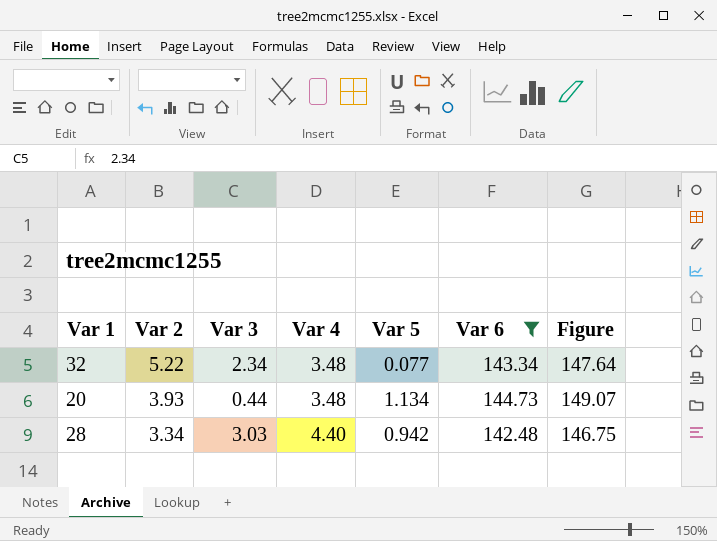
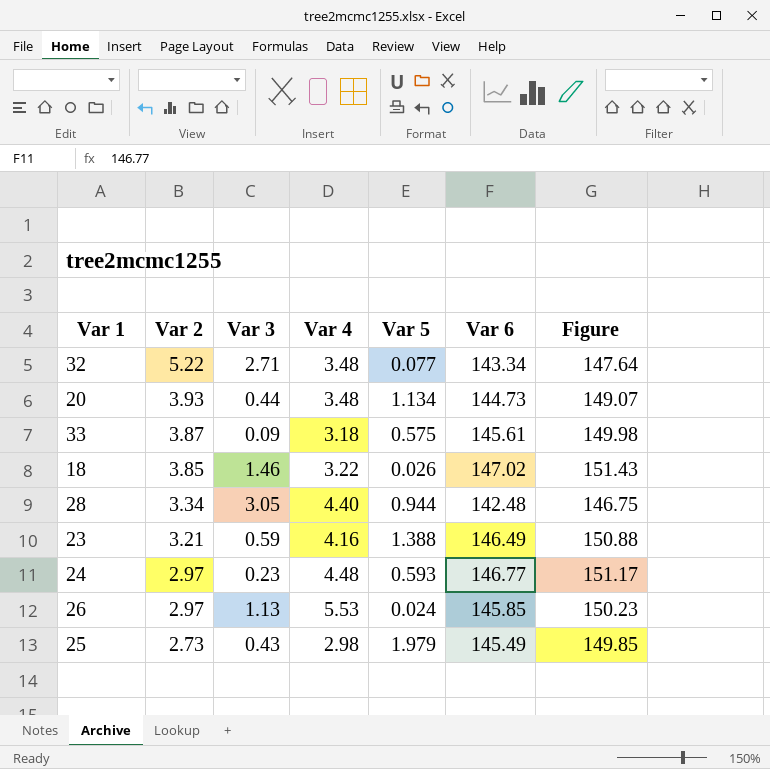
filter: Var 6 <= 144.73 -> none
32 | Var 3: 2.34 -> 2.71
28 | Var 3: 3.03 -> 3.05
28 | Var 5: 0.942 -> 0.944

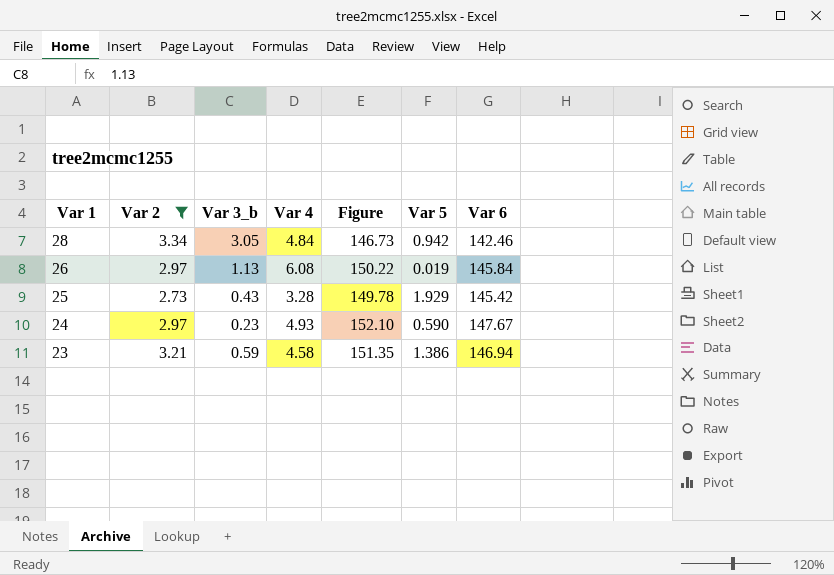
filter: none -> Var 2 <= 3.34
row order: Var 2 descending -> Var 1 descending
column name: Var 3 -> Var 3_b
column Figure | position: 7 -> 5
28 | Var 4: 4.40 -> 4.84
28 | Figure: 146.75 -> 146.73
28 | Var 5: 0.944 -> 0.942
28 | Var 6: 142.48 -> 142.46
26 | Var 4: 5.53 -> 6.08
26 | Figure: 150.23 -> 150.22
26 | Var 5: 0.024 -> 0.019
26 | Var 6: 145.85 -> 145.84
25 | Var 4: 2.98 -> 3.28
25 | Figure: 149.85 -> 149.78
25 | Var 5: 1.979 -> 1.929
25 | Var 6: 145.49 -> 145.42
24 | Var 4: 4.48 -> 4.93
24 | Figure: 151.17 -> 152.10
24 | Var 5: 0.593 -> 0.590
24 | Var 6: 146.77 -> 147.67
23 | Var 4: 4.16 -> 4.58
23 | Figure: 150.88 -> 151.35
23 | Var 5: 1.388 -> 1.386
23 | Var 6: 146.49 -> 146.94

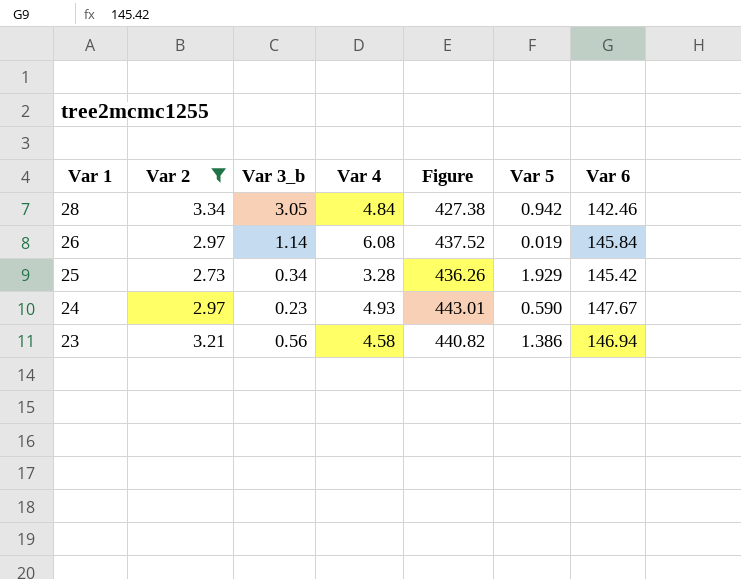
column Figure | formula: [Var 6] * 1.03 -> [Var 6] * 3
26 | Var 3_b: 1.13 -> 1.14
25 | Var 3_b: 0.43 -> 0.34
23 | Var 3_b: 0.59 -> 0.56

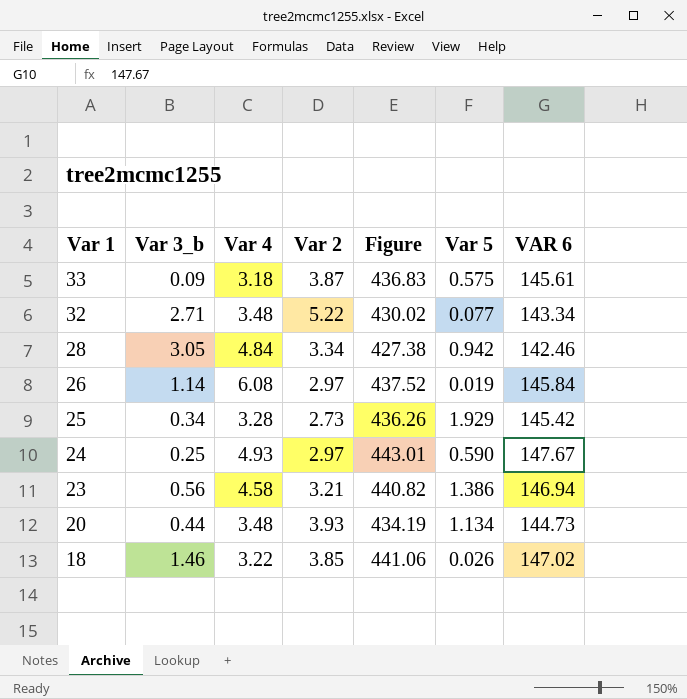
filter: Var 2 <= 3.34 -> none
column Var 2 | position: 2 -> 4
column name: Var 6 -> VAR 6
24 | Var 3_b: 0.23 -> 0.25

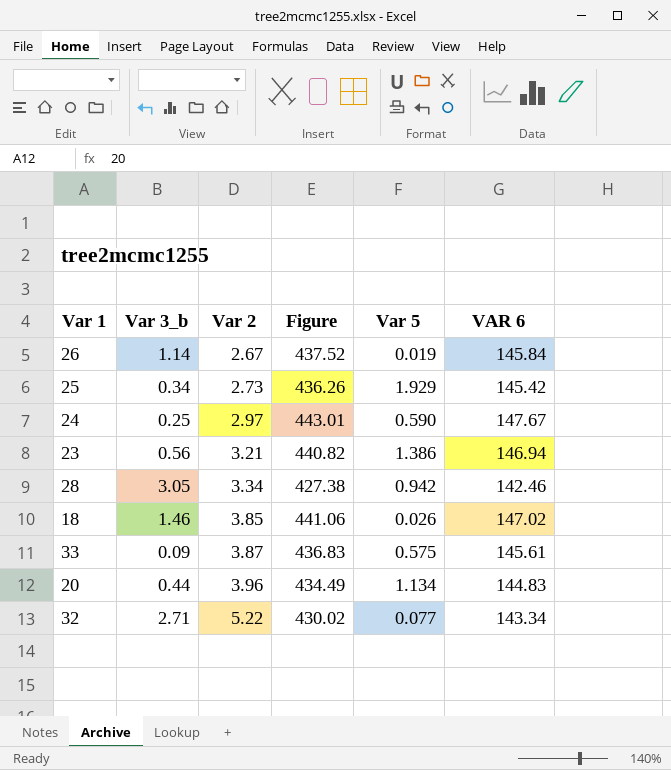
row order: Var 1 descending -> Var 2 ascending
column Var 4 | position: 3 -> none
26 | Var 2: 2.97 -> 2.67
20 | Var 2: 3.93 -> 3.96
20 | Figure: 434.19 -> 434.49
20 | VAR 6: 144.73 -> 144.83

